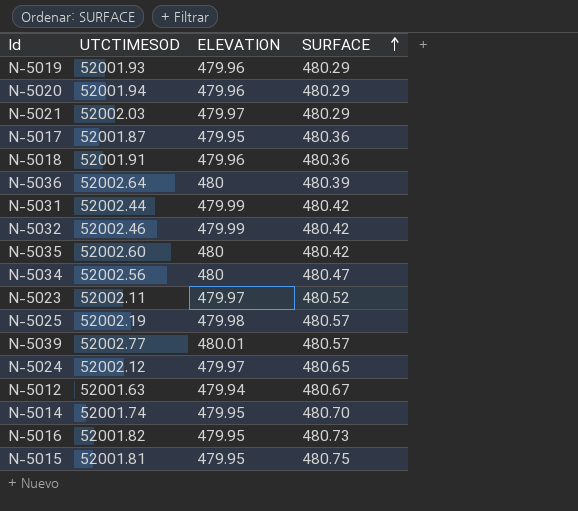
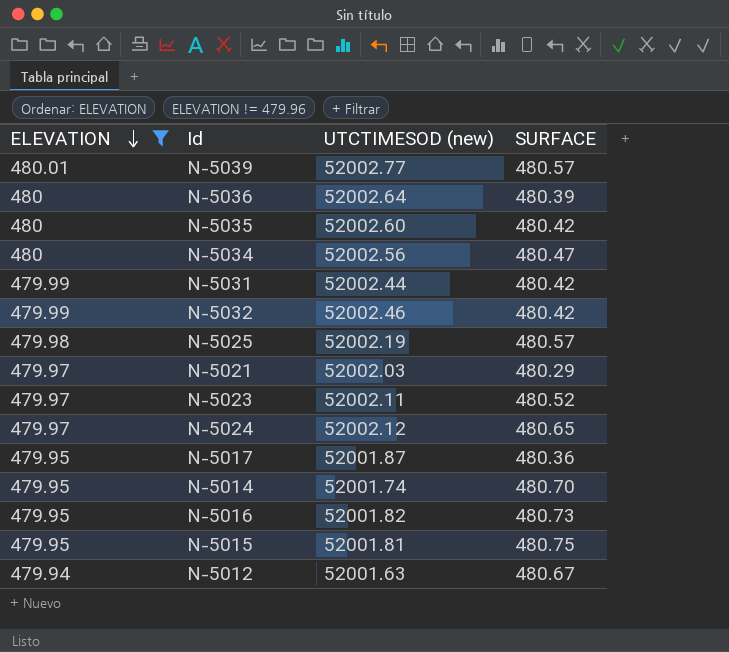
filter: none -> ELEVATION != 479.96
row order: SURFACE ascending -> ELEVATION descending
column ELEVATION | position: 3 -> 1
column name: UTCTIMESOD -> UTCTIMESOD (new)

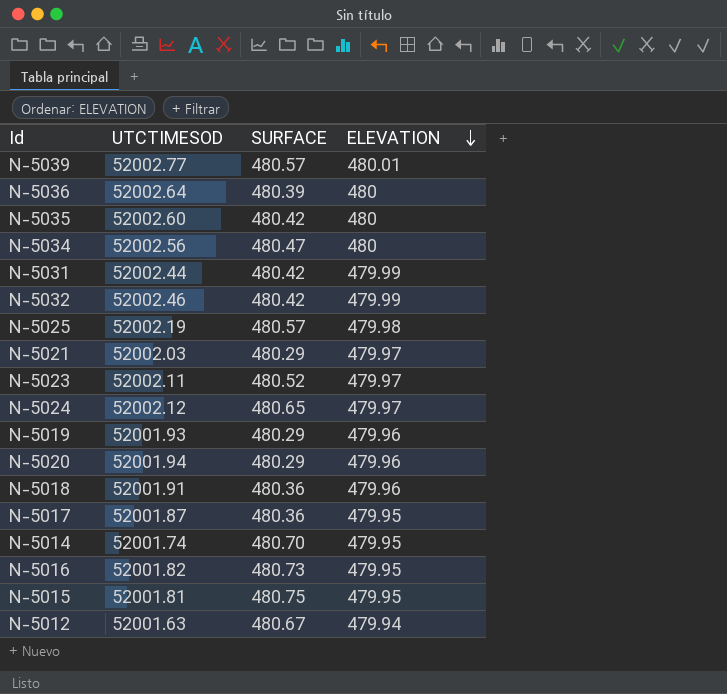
filter: ELEVATION != 479.96 -> none
column name: UTCTIMESOD (new) -> UTCTIMESOD
column ELEVATION | position: 1 -> 4

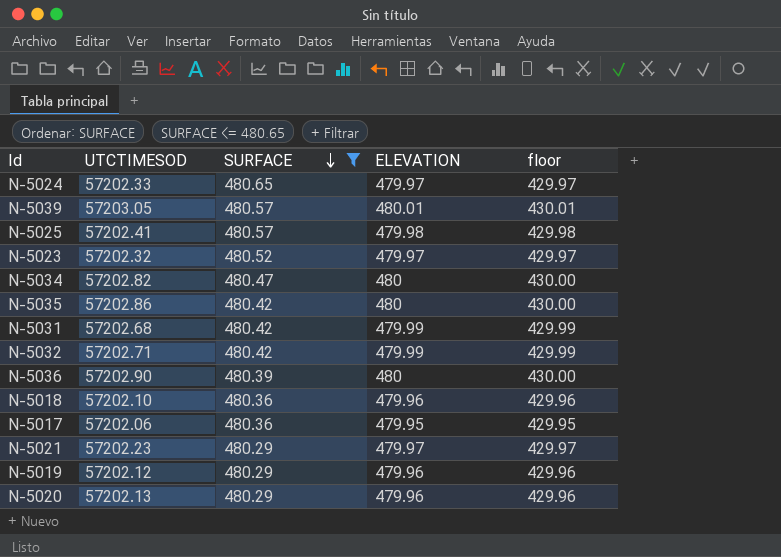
filter: none -> SURFACE <= 480.65
row order: ELEVATION descending -> SURFACE descending
column floor | formula: none -> [ELEVATION] - 50
N-5024 | UTCTIMESOD: 52002.12 -> 57202.33
N-5039 | UTCTIMESOD: 52002.77 -> 57203.05
N-5025 | UTCTIMESOD: 52002.19 -> 57202.41
N-5023 | UTCTIMESOD: 52002.11 -> 57202.32
N-5034 | UTCTIMESOD: 52002.56 -> 57202.82
N-5035 | UTCTIMESOD: 52002.60 -> 57202.86
N-5031 | UTCTIMESOD: 52002.44 -> 57202.68
N-5032 | UTCTIMESOD: 52002.46 -> 57202.71
N-5036 | UTCTIMESOD: 52002.64 -> 57202.90
N-5018 | UTCTIMESOD: 52001.91 -> 57202.10
N-5017 | UTCTIMESOD: 52001.87 -> 57202.06
N-5021 | UTCTIMESOD: 52002.03 -> 57202.23
N-5019 | UTCTIMESOD: 52001.93 -> 57202.12
N-5020 | UTCTIMESOD: 52001.94 -> 57202.13

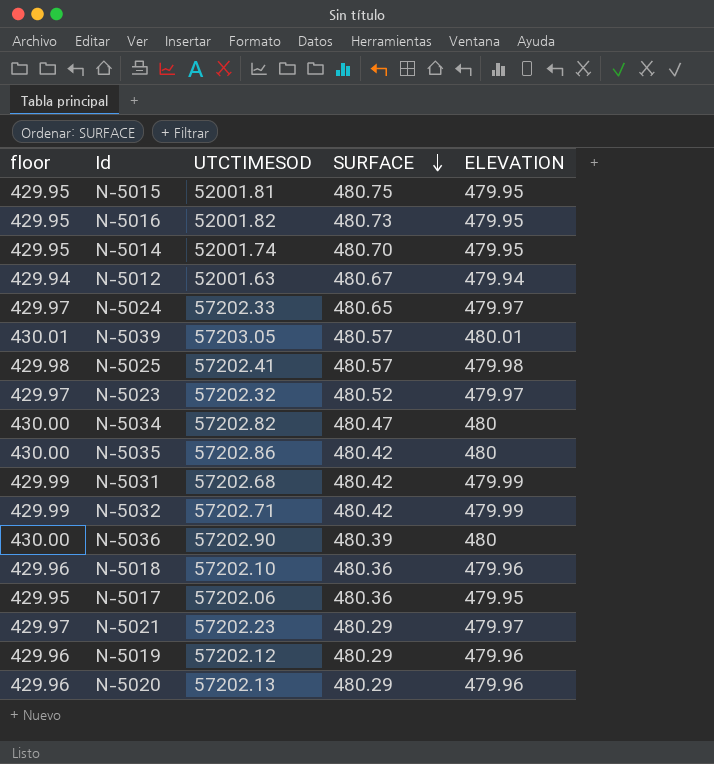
filter: SURFACE <= 480.65 -> none
column floor | position: 5 -> 1

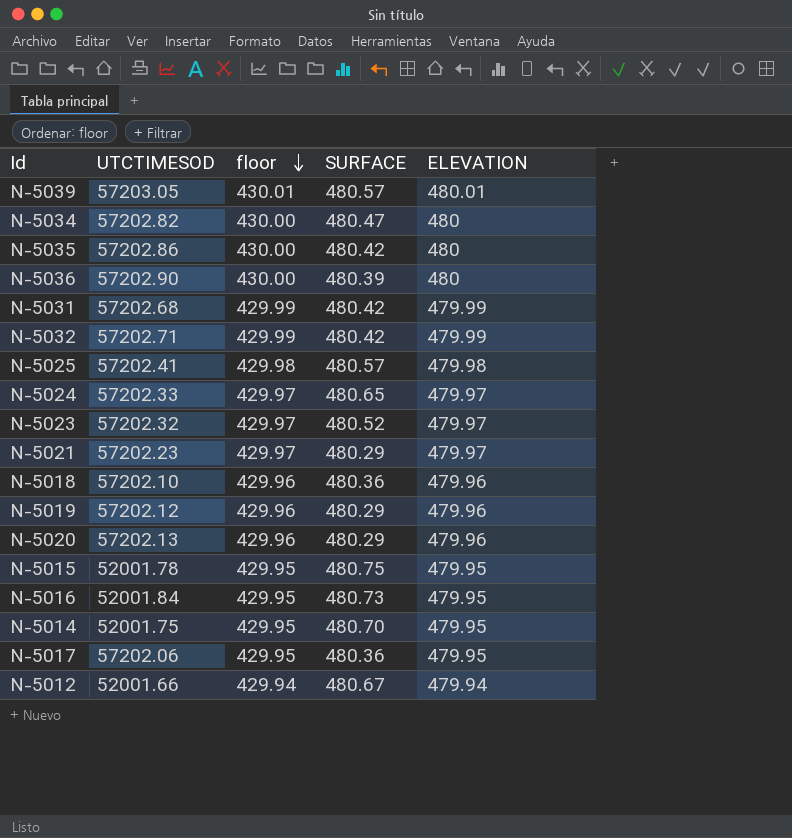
row order: SURFACE descending -> floor descending
column floor | position: 1 -> 3
N-5015 | UTCTIMESOD: 52001.81 -> 52001.78
N-5016 | UTCTIMESOD: 52001.82 -> 52001.84
N-5014 | UTCTIMESOD: 52001.74 -> 52001.75
N-5012 | UTCTIMESOD: 52001.63 -> 52001.66

